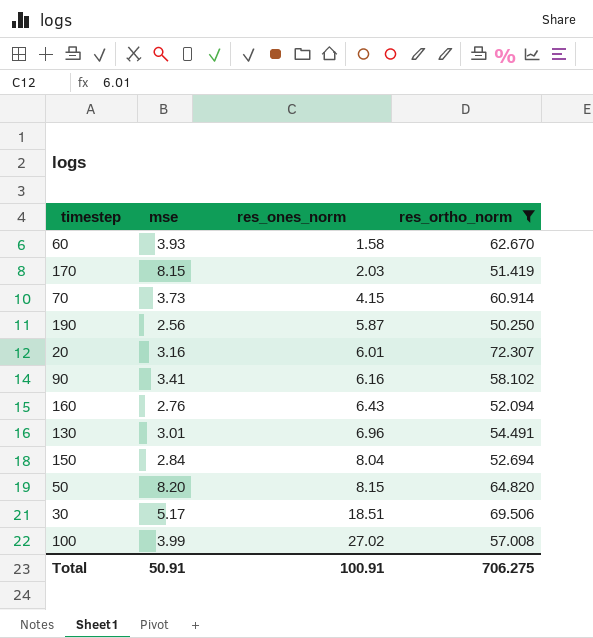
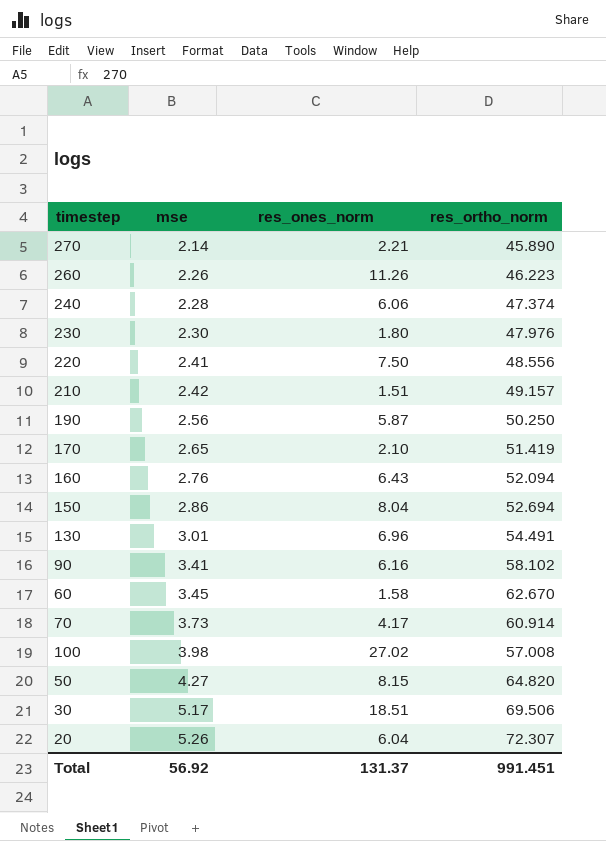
filter: res_ortho_norm >= 50.250 -> none
row order: res_ones_norm ascending -> mse ascending
170 | mse: 8.15 -> 2.65
170 | res_ones_norm: 2.03 -> 2.10
150 | mse: 2.84 -> 2.86
60 | mse: 3.93 -> 3.45
70 | res_ones_norm: 4.15 -> 4.17
100 | mse: 3.99 -> 3.98
50 | mse: 8.20 -> 4.27
20 | mse: 3.16 -> 5.26
20 | res_ones_norm: 6.01 -> 6.04
Total | mse: 50.91 -> 56.92
Total | res_ones_norm: 100.91 -> 131.37
Total | res_ortho_norm: 706.275 -> 991.451

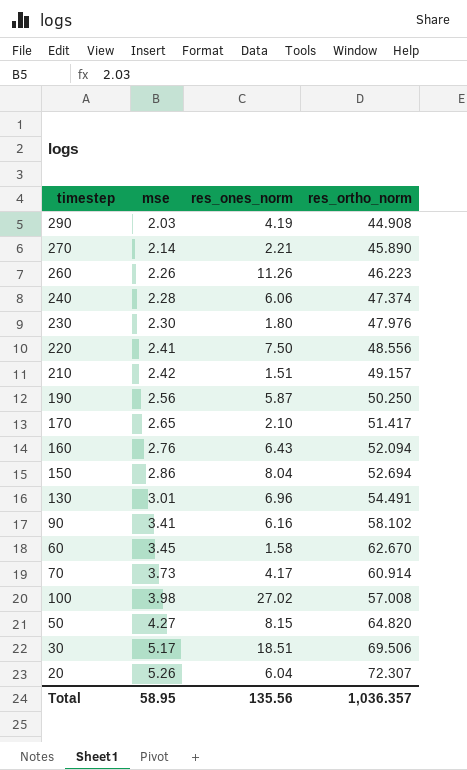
row 290: none -> 2.03 | 4.19 | 44.908
170 | res_ortho_norm: 51.419 -> 51.417
Total | mse: 56.92 -> 58.95
Total | res_ones_norm: 131.37 -> 135.56
Total | res_ortho_norm: 991.451 -> 1,036.357

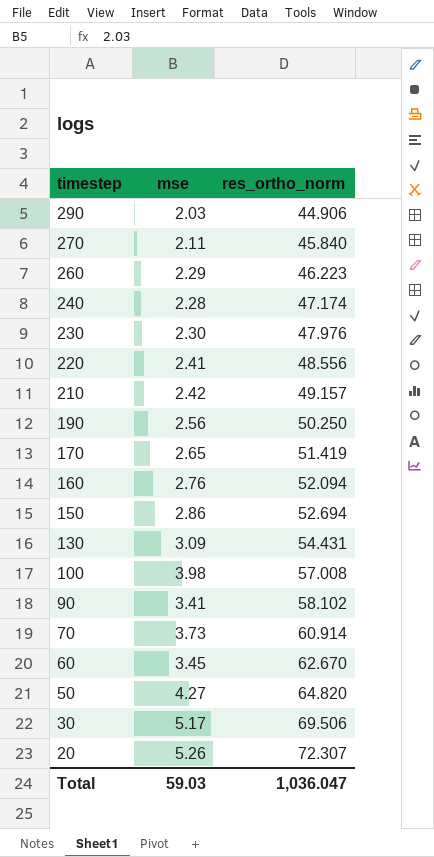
row order: mse ascending -> timestep descending
column res_ones_norm | position: 3 -> none
290 | res_ortho_norm: 44.908 -> 44.906
270 | mse: 2.14 -> 2.11
270 | res_ortho_norm: 45.890 -> 45.840
260 | mse: 2.26 -> 2.29
240 | res_ortho_norm: 47.374 -> 47.174
170 | res_ortho_norm: 51.417 -> 51.419
130 | mse: 3.01 -> 3.09
130 | res_ortho_norm: 54.491 -> 54.431
Total | mse: 58.95 -> 59.03
Total | res_ortho_norm: 1,036.357 -> 1,036.047

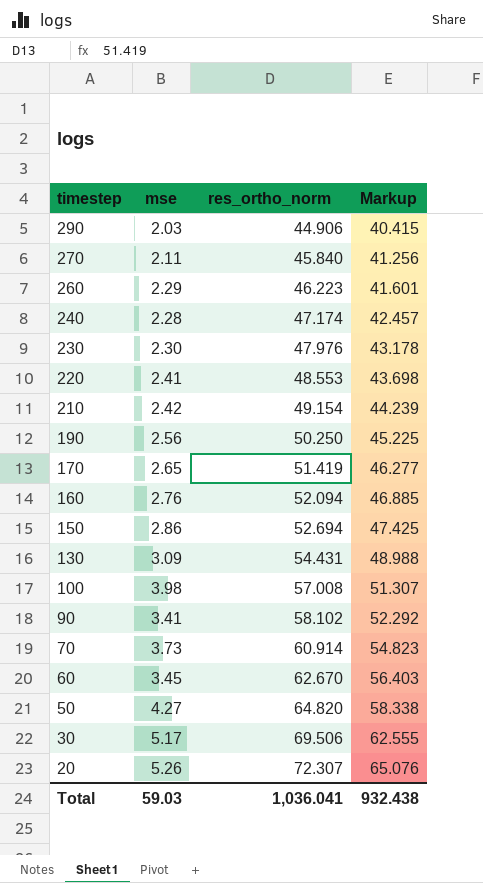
column Markup | formula: none -> [res_ortho_norm] * 0.9
220 | res_ortho_norm: 48.556 -> 48.553
210 | res_ortho_norm: 49.157 -> 49.154
Total | res_ortho_norm: 1,036.047 -> 1,036.041

